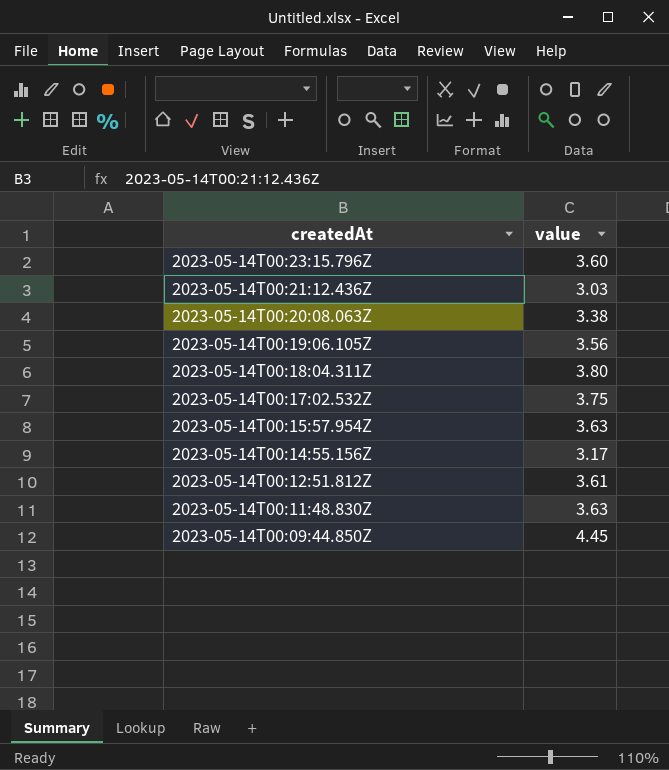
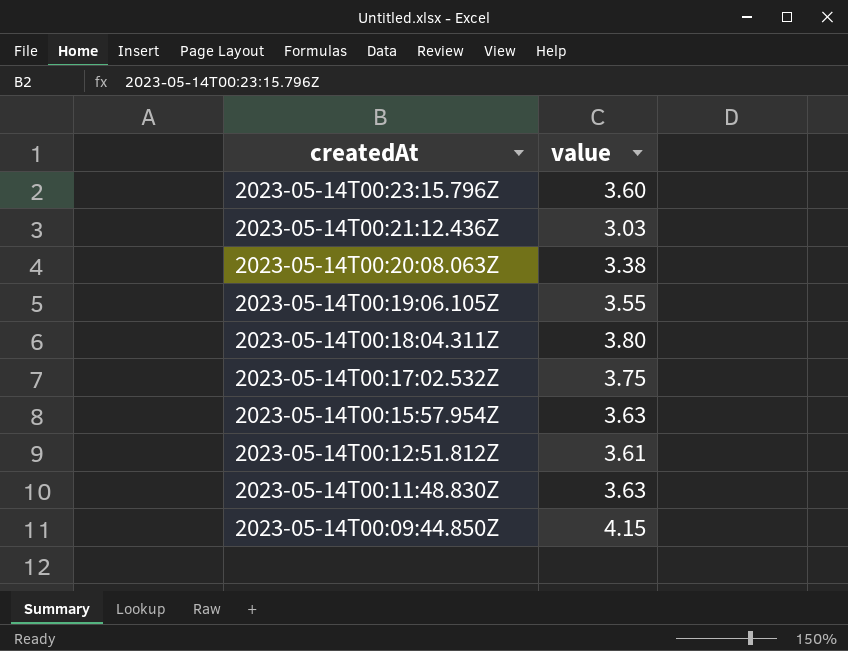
row 2023-05-14T00:14:55.156Z: 3.17 -> none
2023-05-14T00:19:06.105Z | value: 3.56 -> 3.55
2023-05-14T00:09:44.850Z | value: 4.45 -> 4.15

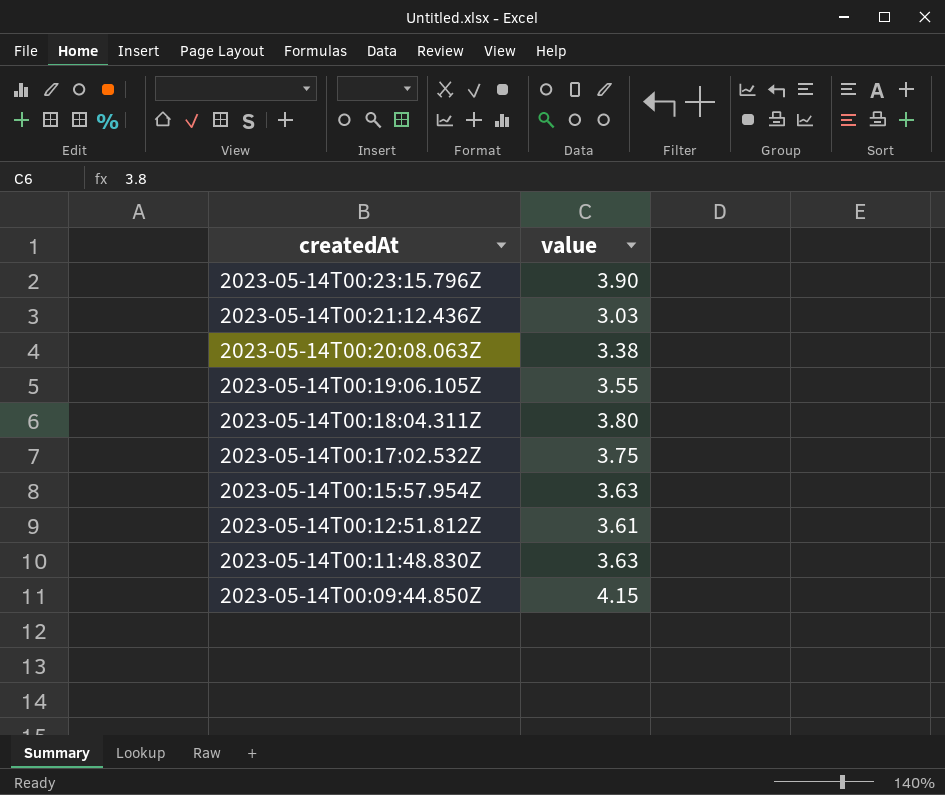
2023-05-14T00:23:15.796Z | value: 3.60 -> 3.90

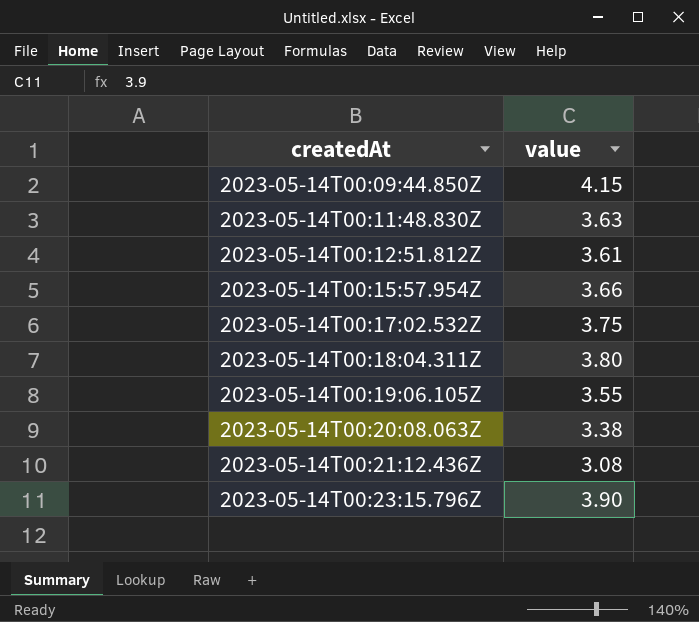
row order: createdAt descending -> createdAt ascending
2023-05-14T00:15:57.954Z | value: 3.63 -> 3.66
2023-05-14T00:21:12.436Z | value: 3.03 -> 3.08

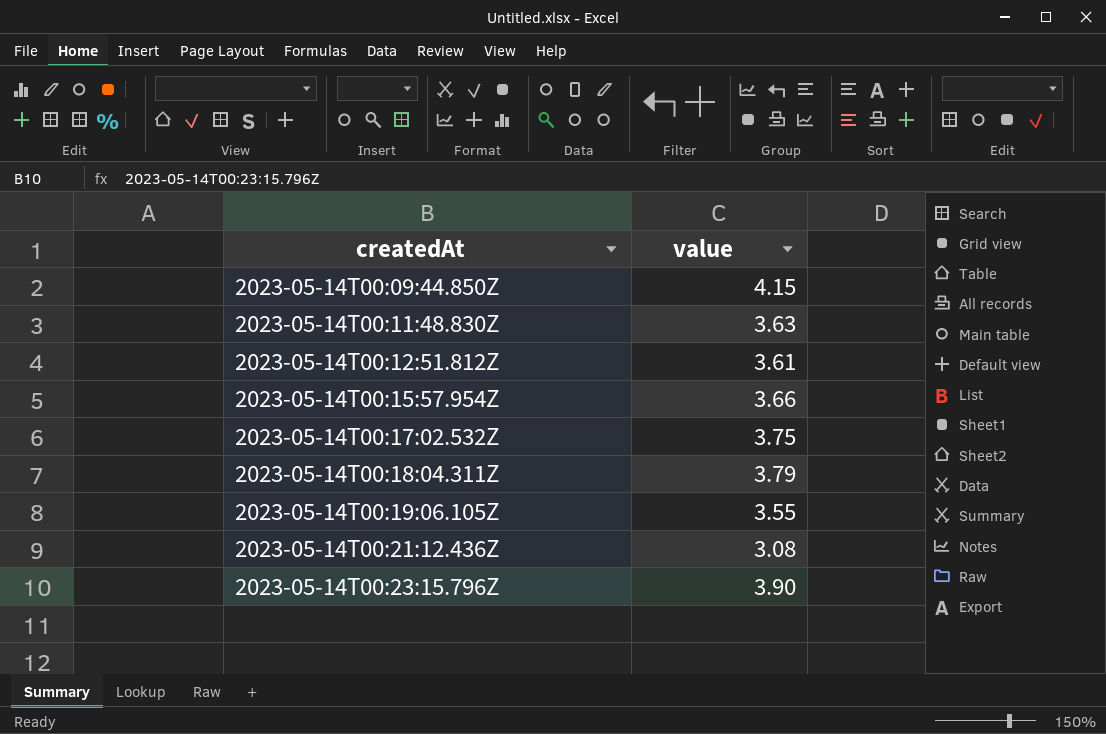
row 2023-05-14T00:20:08.063Z: 3.38 -> none
2023-05-14T00:18:04.311Z | value: 3.80 -> 3.79

